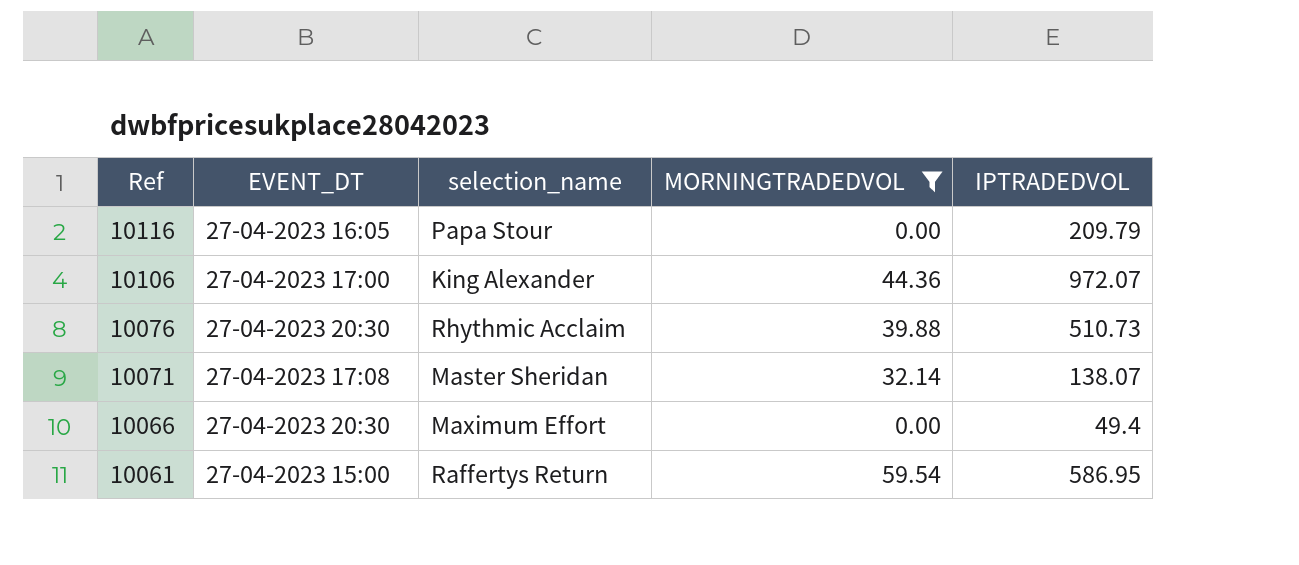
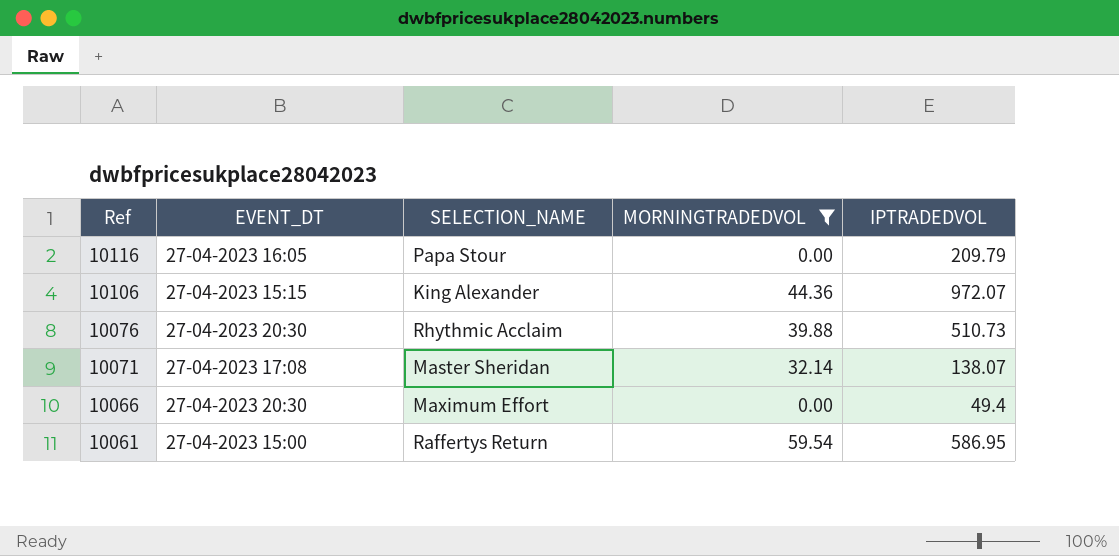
column name: selection_name -> SELECTION_NAME
10106 | EVENT_DT: 27-04-2023 17:00 -> 27-04-2023 15:15

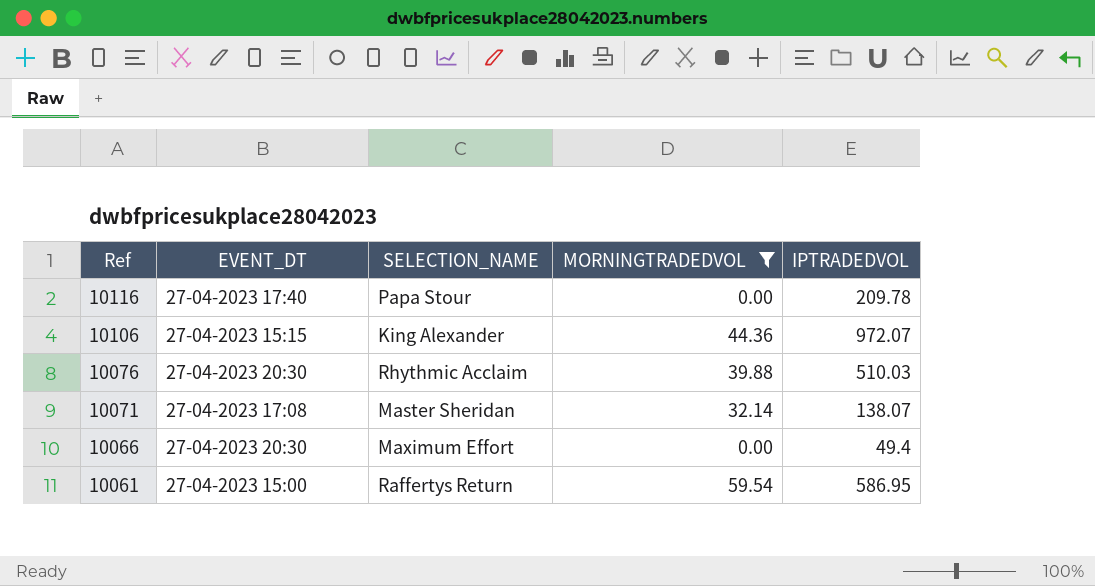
10116 | EVENT_DT: 27-04-2023 16:05 -> 27-04-2023 17:40
10116 | IPTRADEDVOL: 209.79 -> 209.78
10076 | IPTRADEDVOL: 510.73 -> 510.03

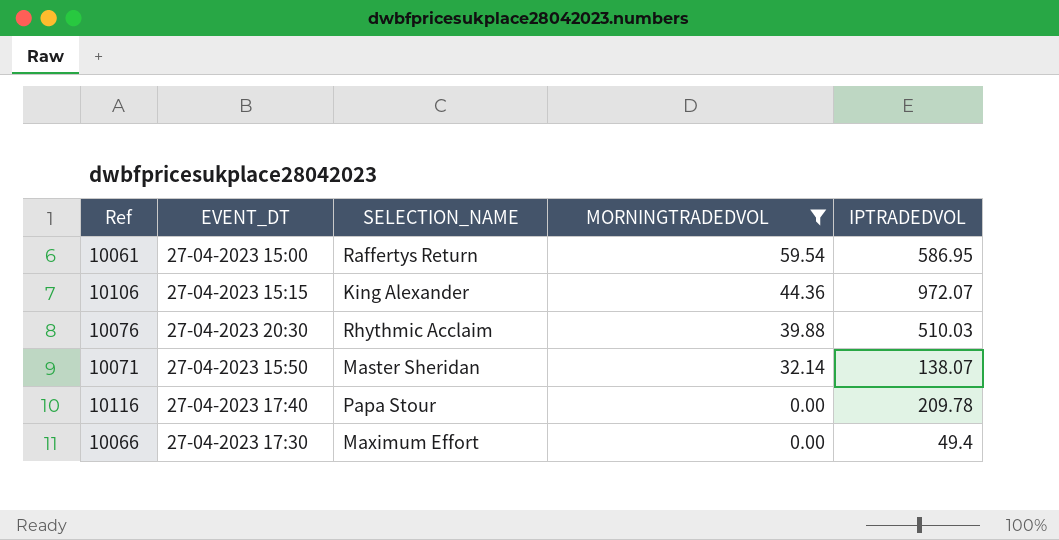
row order: Ref descending -> MORNINGTRADEDVOL descending
10071 | EVENT_DT: 27-04-2023 17:08 -> 27-04-2023 15:50
10066 | EVENT_DT: 27-04-2023 20:30 -> 27-04-2023 17:30

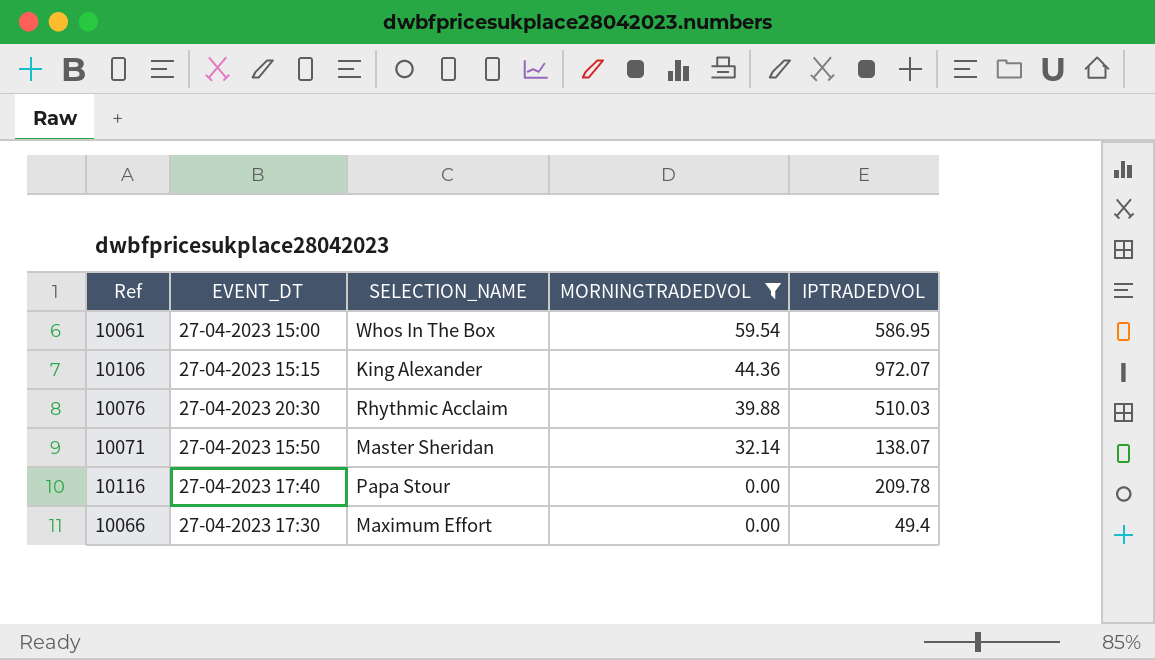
10061 | SELECTION_NAME: Raffertys Return -> Whos In The Box

